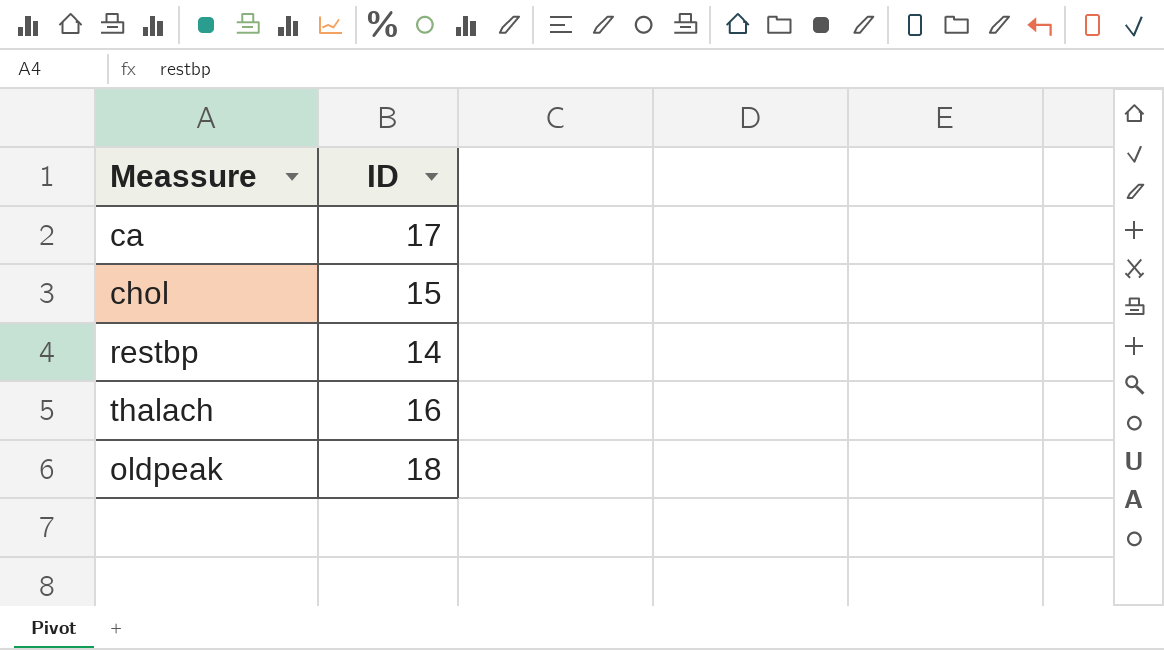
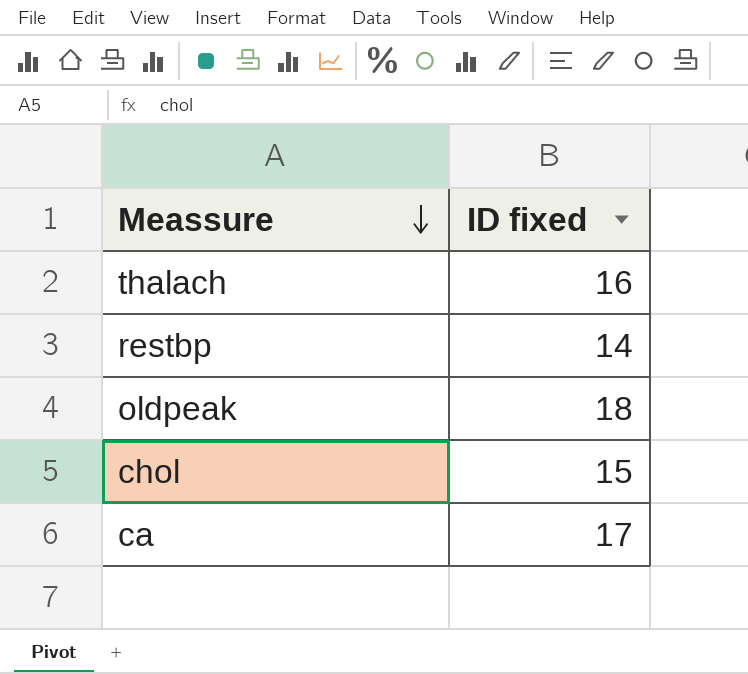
row order: none -> Meassure descending
column name: ID -> ID fixed

